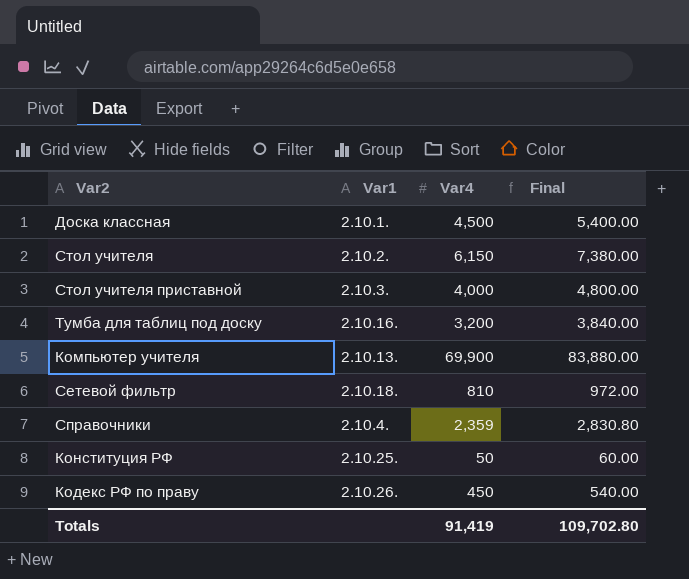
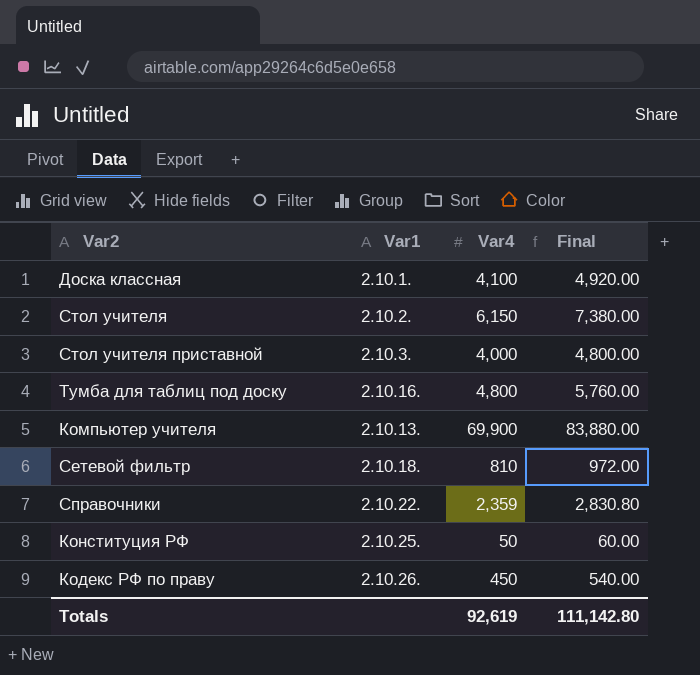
Доска классная | Var4: 4,500 -> 4,100
Доска классная | Final: 5,400.00 -> 4,920.00
Тумба для таблиц под доску | Var4: 3,200 -> 4,800
Тумба для таблиц под доску | Final: 3,840.00 -> 5,760.00
Справочники | Var1: 2.10.4. -> 2.10.22.
Totals | Var4: 91,419 -> 92,619
Totals | Final: 109,702.80 -> 111,142.80

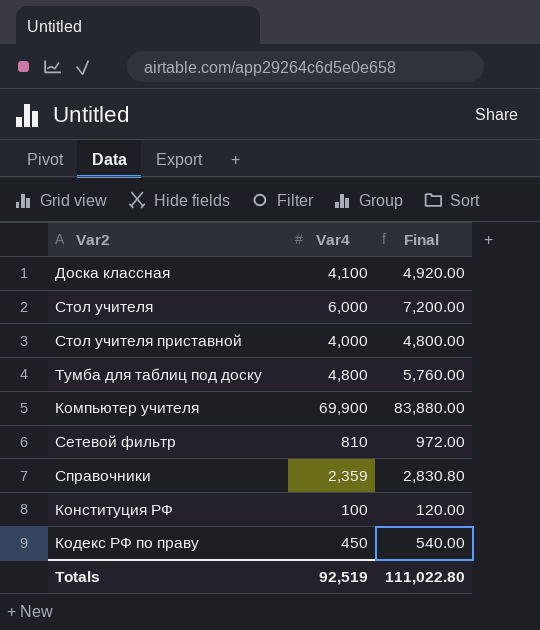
column Var1 | position: 2 -> none
Стол учителя | Var4: 6,150 -> 6,000
Стол учителя | Final: 7,380.00 -> 7,200.00
Конституция РФ | Var4: 50 -> 100
Конституция РФ | Final: 60.00 -> 120.00
Totals | Var4: 92,619 -> 92,519
Totals | Final: 111,142.80 -> 111,022.80

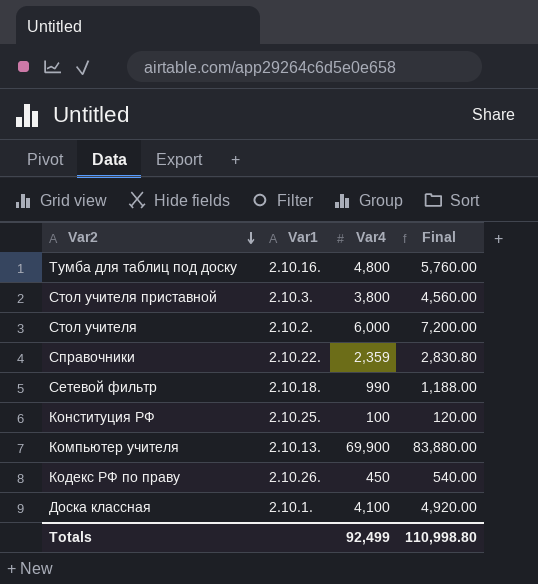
row order: none -> Var2 descending
column Var1 | position: none -> 2
Стол учителя приставной | Var4: 4,000 -> 3,800
Стол учителя приставной | Final: 4,800.00 -> 4,560.00
Сетевой фильтр | Var4: 810 -> 990
Сетевой фильтр | Final: 972.00 -> 1,188.00
Totals | Var4: 92,519 -> 92,499
Totals | Final: 111,022.80 -> 110,998.80

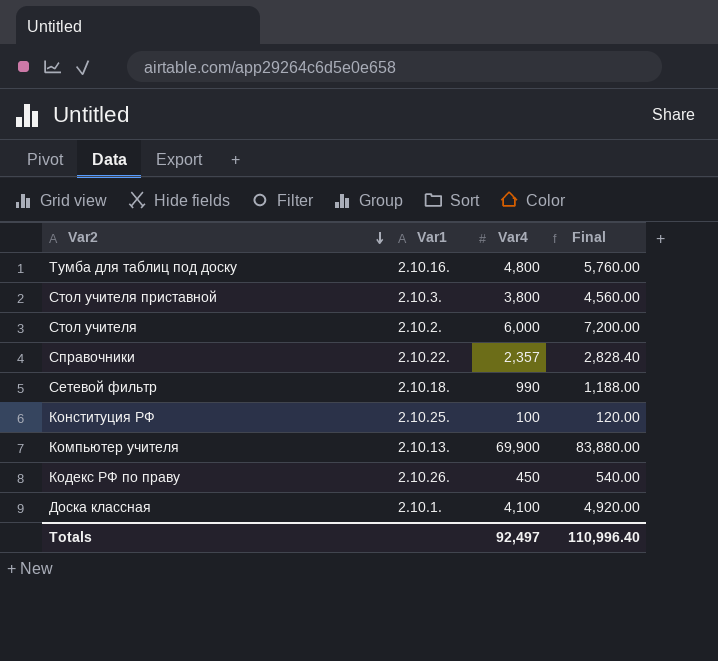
Справочники | Var4: 2,359 -> 2,357
Справочники | Final: 2,830.80 -> 2,828.40
Totals | Var4: 92,499 -> 92,497
Totals | Final: 110,998.80 -> 110,996.40

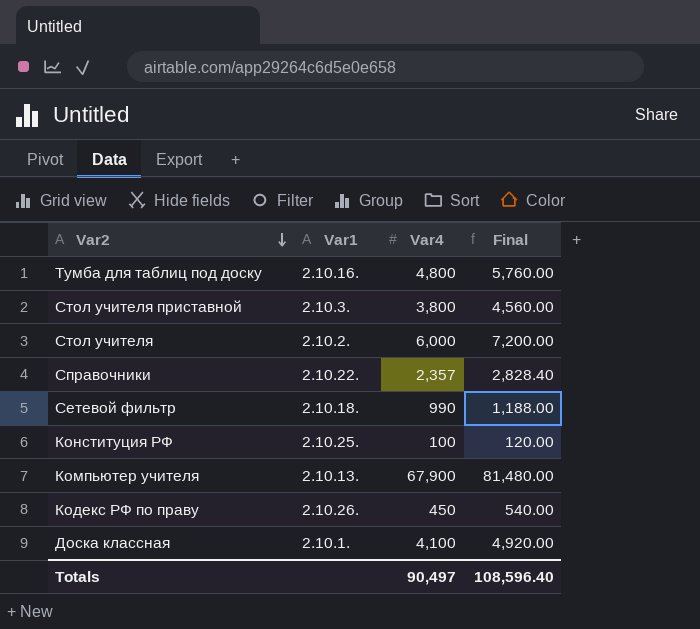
Компьютер учителя | Var4: 69,900 -> 67,900
Компьютер учителя | Final: 83,880.00 -> 81,480.00
Totals | Var4: 92,497 -> 90,497
Totals | Final: 110,996.40 -> 108,596.40

